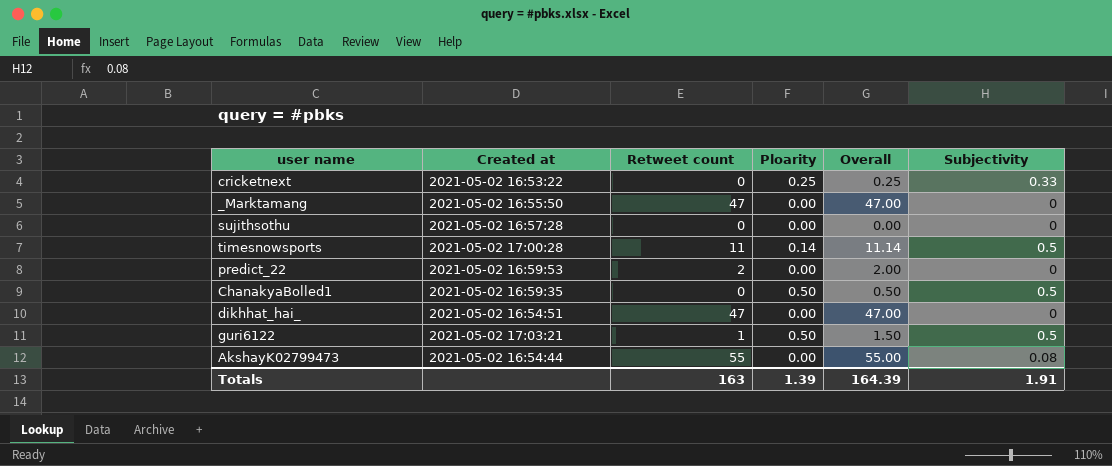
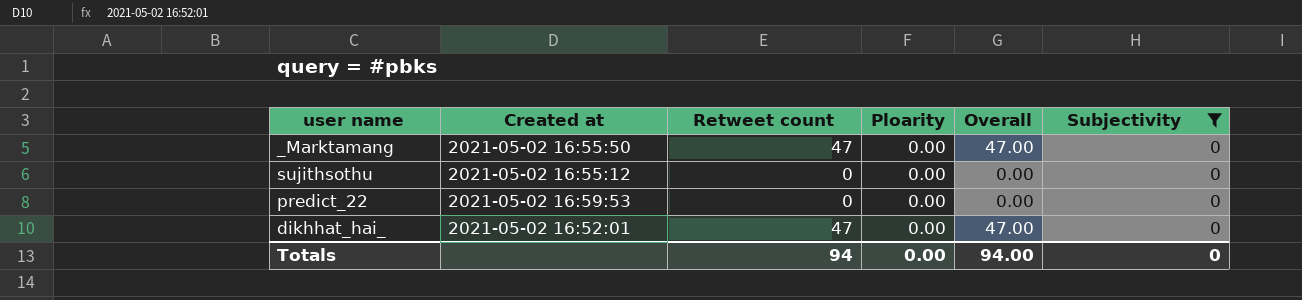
filter: none -> Subjectivity = 0
sujithsothu | Created at: 2021-05-02 16:57:28 -> 2021-05-02 16:55:12
predict_22 | Retweet count: 2 -> 0
predict_22 | Overall: 2.00 -> 0.00
dikhhat_hai_ | Created at: 2021-05-02 16:54:51 -> 2021-05-02 16:52:01
Totals | Retweet count: 163 -> 94
Totals | Ploarity: 1.39 -> 0.00
Totals | Overall: 164.39 -> 94.00
Totals | Subjectivity: 1.91 -> 0

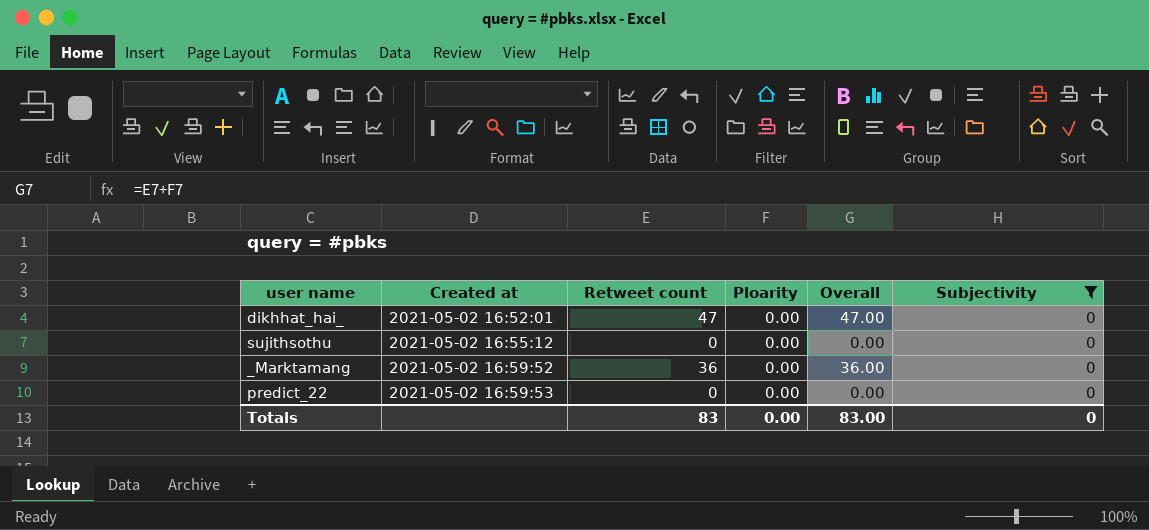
row order: none -> Created at ascending
_Marktamang | Created at: 2021-05-02 16:55:50 -> 2021-05-02 16:59:52
_Marktamang | Retweet count: 47 -> 36
_Marktamang | Overall: 47.00 -> 36.00
Totals | Retweet count: 94 -> 83
Totals | Overall: 94.00 -> 83.00

